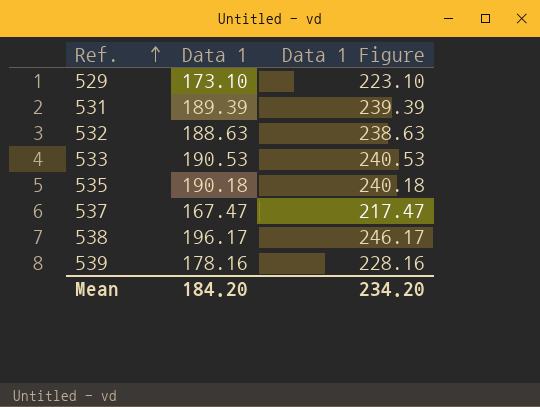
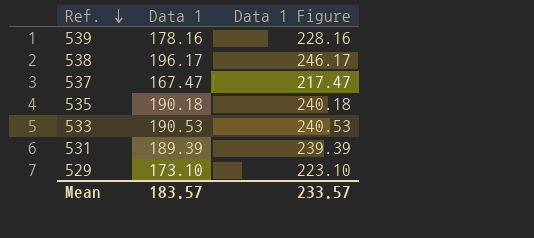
row order: Ref. ascending -> Ref. descending
row 532: 188.63 | 238.63 -> none
Mean | Data 1: 184.20 -> 183.57
Mean | Data 1 Figure: 234.20 -> 233.57

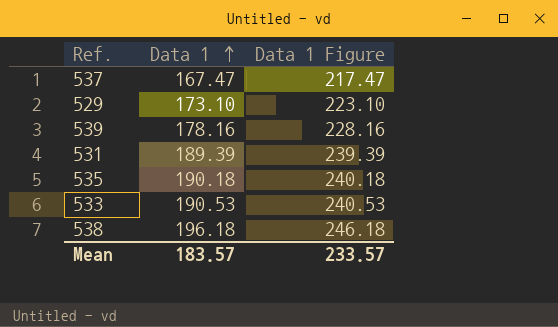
row order: Ref. descending -> Data 1 ascending
538 | Data 1: 196.17 -> 196.18
538 | Data 1 Figure: 246.17 -> 246.18

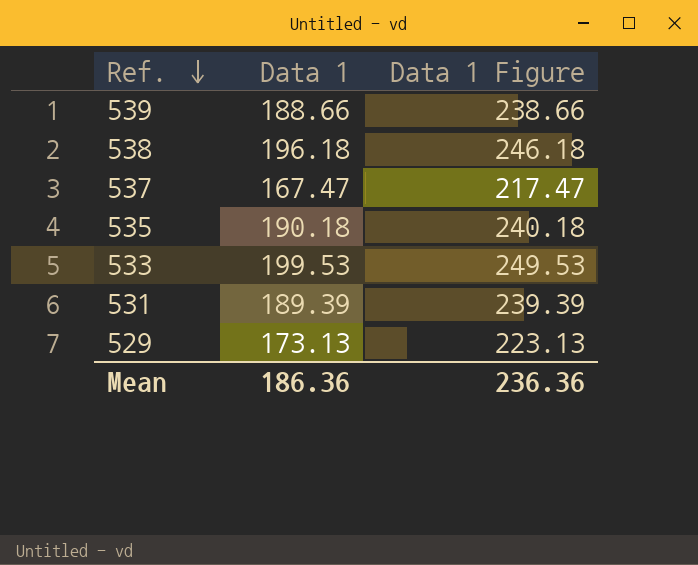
row order: Data 1 ascending -> Ref. descending
539 | Data 1: 178.16 -> 188.66
539 | Data 1 Figure: 228.16 -> 238.66
533 | Data 1: 190.53 -> 199.53
533 | Data 1 Figure: 240.53 -> 249.53
529 | Data 1: 173.10 -> 173.13
529 | Data 1 Figure: 223.10 -> 223.13
Mean | Data 1: 183.57 -> 186.36
Mean | Data 1 Figure: 233.57 -> 236.36

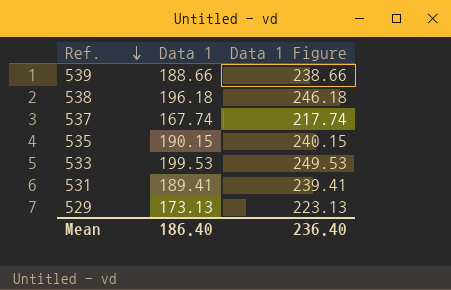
537 | Data 1: 167.47 -> 167.74
537 | Data 1 Figure: 217.47 -> 217.74
535 | Data 1: 190.18 -> 190.15
535 | Data 1 Figure: 240.18 -> 240.15
531 | Data 1: 189.39 -> 189.41
531 | Data 1 Figure: 239.39 -> 239.41
Mean | Data 1: 186.36 -> 186.40
Mean | Data 1 Figure: 236.36 -> 236.40

